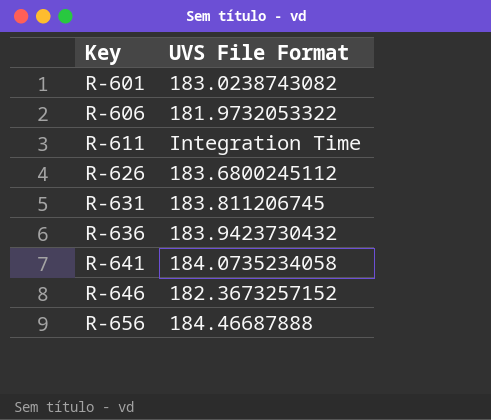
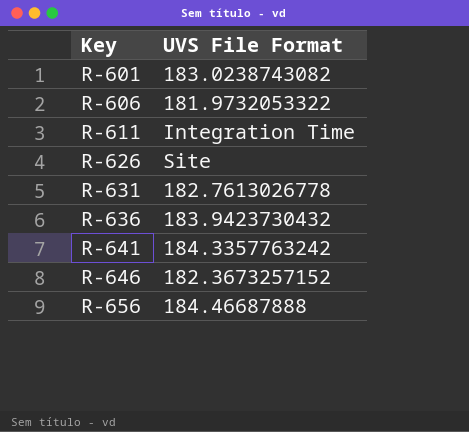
R-626 | UVS File Format: 183.6800245112 -> Site
R-631 | UVS File Format: 183.811206745 -> 182.7613026778
R-641 | UVS File Format: 184.0735234058 -> 184.3357763242

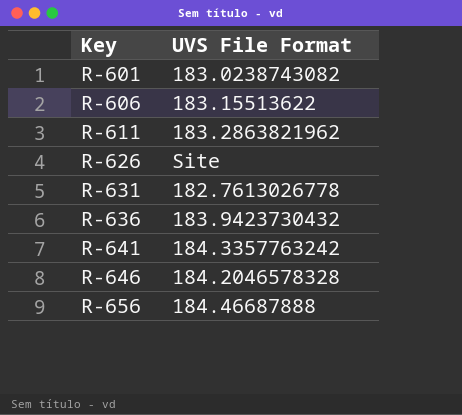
R-606 | UVS File Format: 181.9732053322 -> 183.15513622
R-611 | UVS File Format: Integration Time -> 183.2863821962
R-646 | UVS File Format: 182.3673257152 -> 184.2046578328

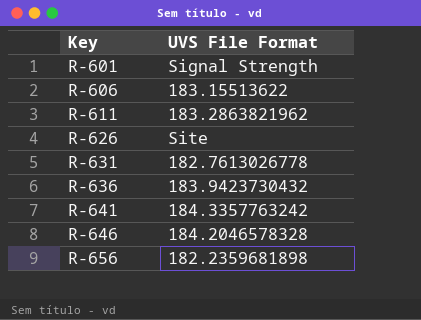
R-601 | UVS File Format: 183.0238743082 -> Signal Strength
R-656 | UVS File Format: 184.46687888 -> 182.2359681898

